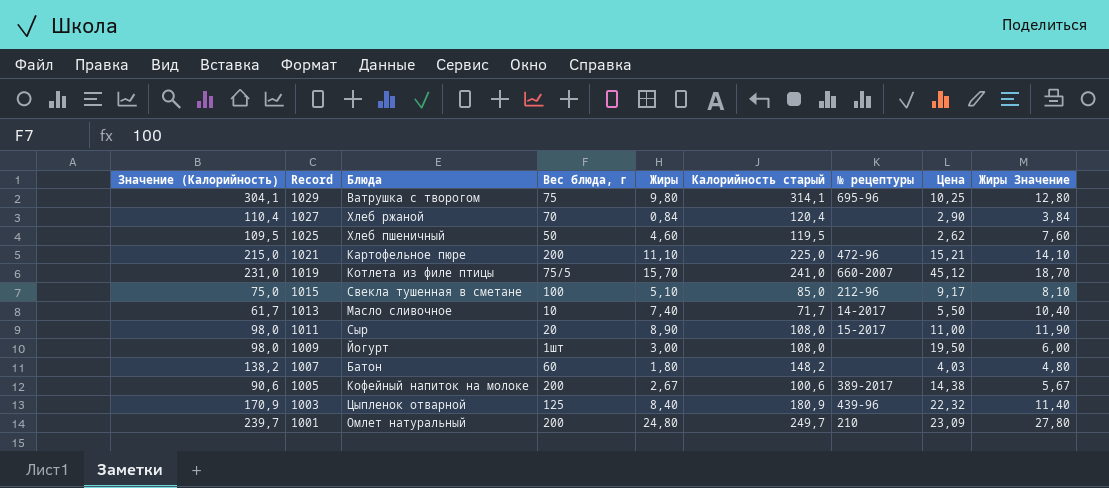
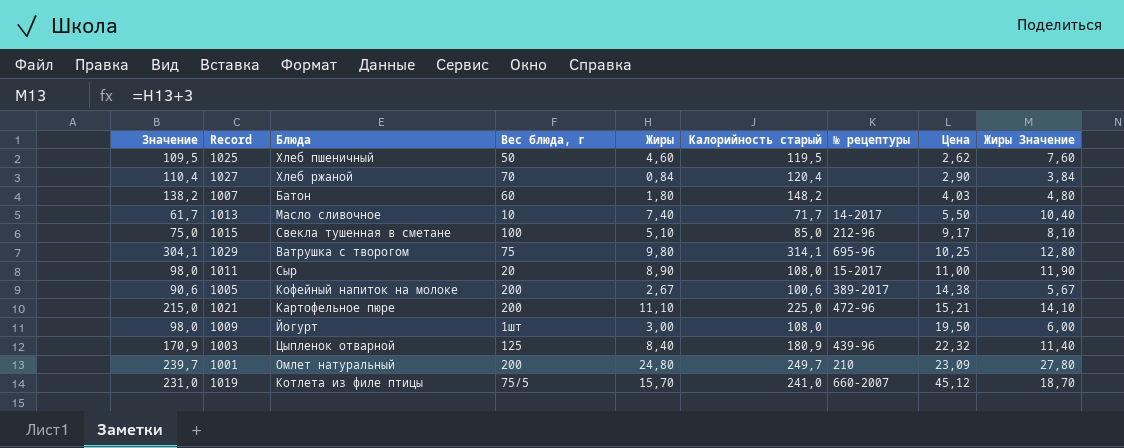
row order: Record descending -> Цена ascending
column name: Значение (Калорийность) -> Значение

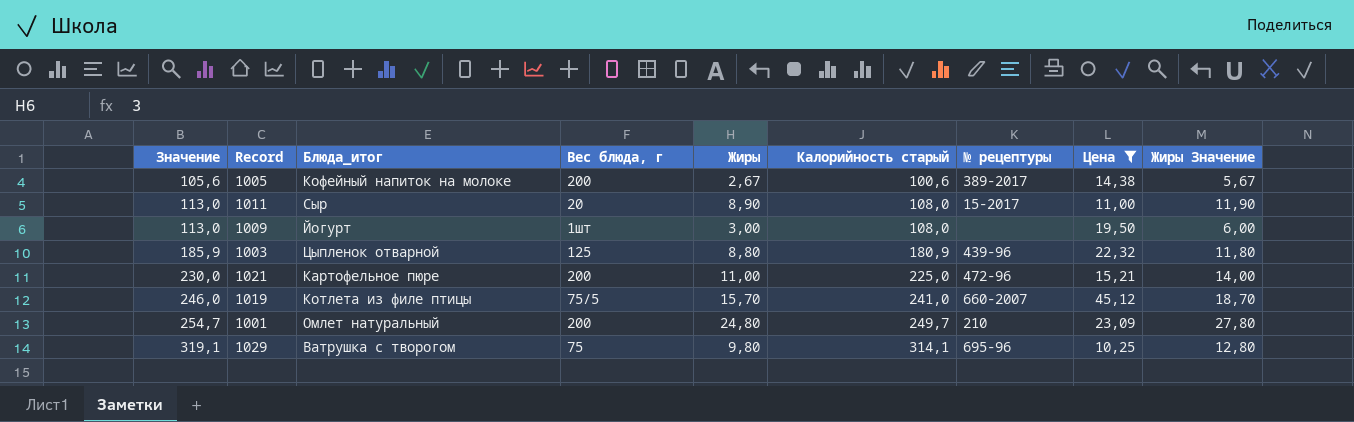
filter: none -> Цена >= 10,25
row order: Цена ascending -> Значение ascending
column Значение | formula: [Калорийность старый] - 10 -> [Калорийность старый] + 5
column name: Блюда -> Блюда_итог
1003 | Жиры: 8,40 -> 8,80
1003 | Жиры Значение: 11,40 -> 11,80
1021 | Жиры: 11,10 -> 11,00
1021 | Жиры Значение: 14,10 -> 14,00

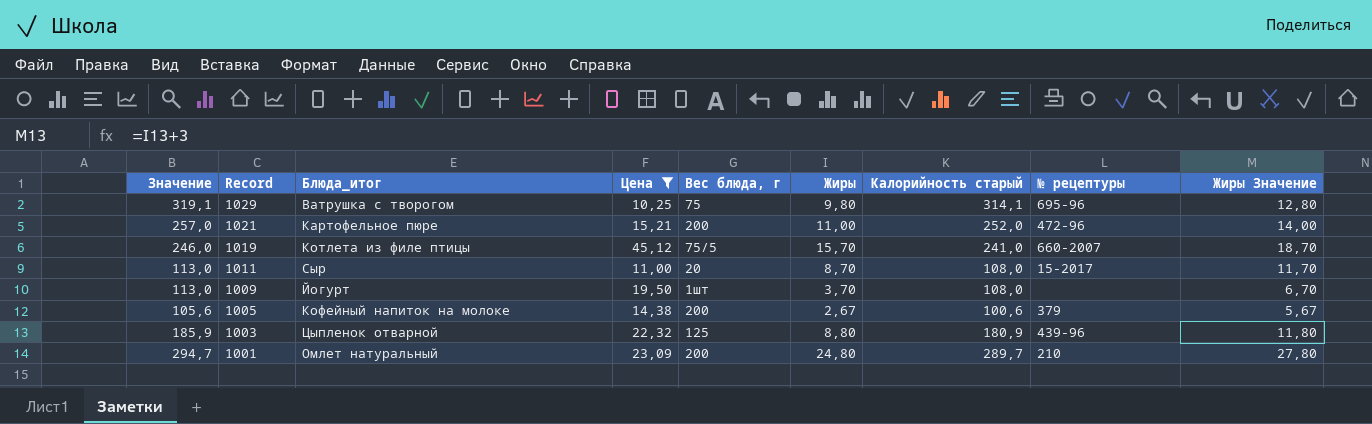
row order: Значение ascending -> Record descending
column Цена | position: 8 -> 4
1021 | Значение: 230,0 -> 257,0
1021 | Калорийность старый: 225,0 -> 252,0
1011 | Жиры: 8,90 -> 8,70
1011 | Жиры Значение: 11,90 -> 11,70
1009 | Жиры: 3,00 -> 3,70
1009 | Жиры Значение: 6,00 -> 6,70
1005 | № рецептуры: 389-2017 -> 379
1001 | Значение: 254,7 -> 294,7
1001 | Калорийность старый: 249,7 -> 289,7

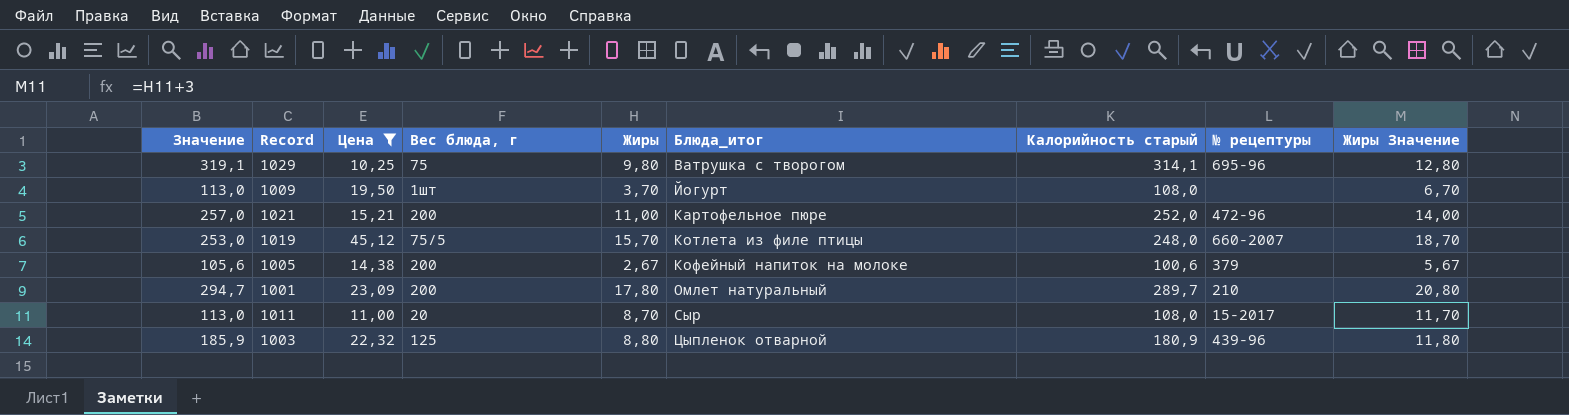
row order: Record descending -> Блюда_итог ascending
column Блюда_итог | position: 3 -> 6
1019 | Значение: 246,0 -> 253,0
1019 | Калорийность старый: 241,0 -> 248,0
1001 | Жиры: 24,80 -> 17,80
1001 | Жиры Значение: 27,80 -> 20,80

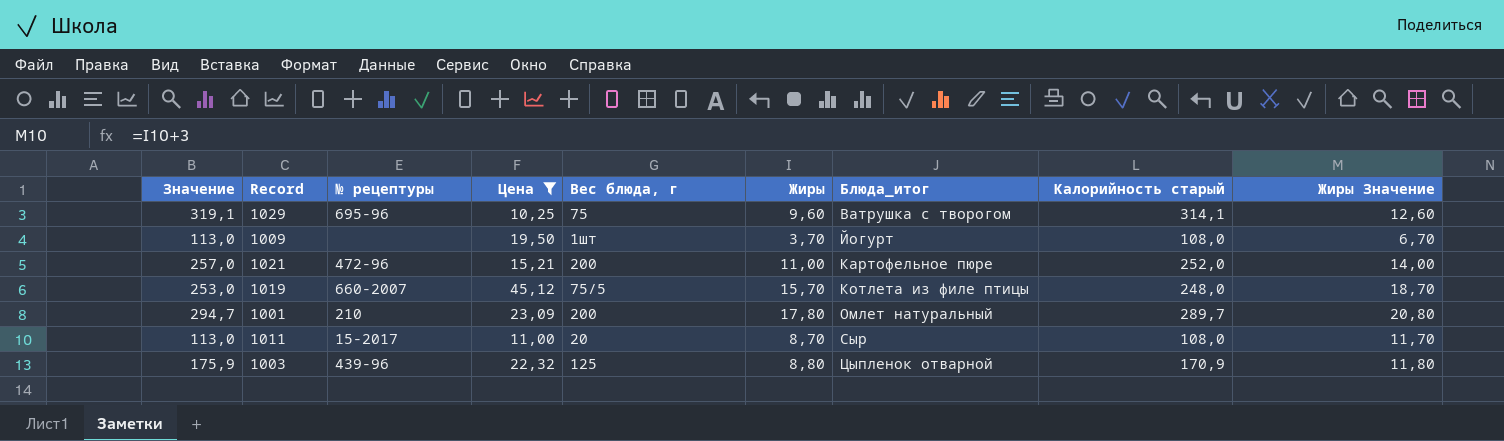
column № рецептуры | position: 8 -> 3
row 1005: 105,6 | 14,38 | 200 | 2,67 | Кофейный напиток на молоке | 100,6 | 379 | 5,67 -> none
1029 | Жиры: 9,80 -> 9,60
1029 | Жиры Значение: 12,80 -> 12,60
1003 | Значение: 185,9 -> 175,9
1003 | Калорийность старый: 180,9 -> 170,9

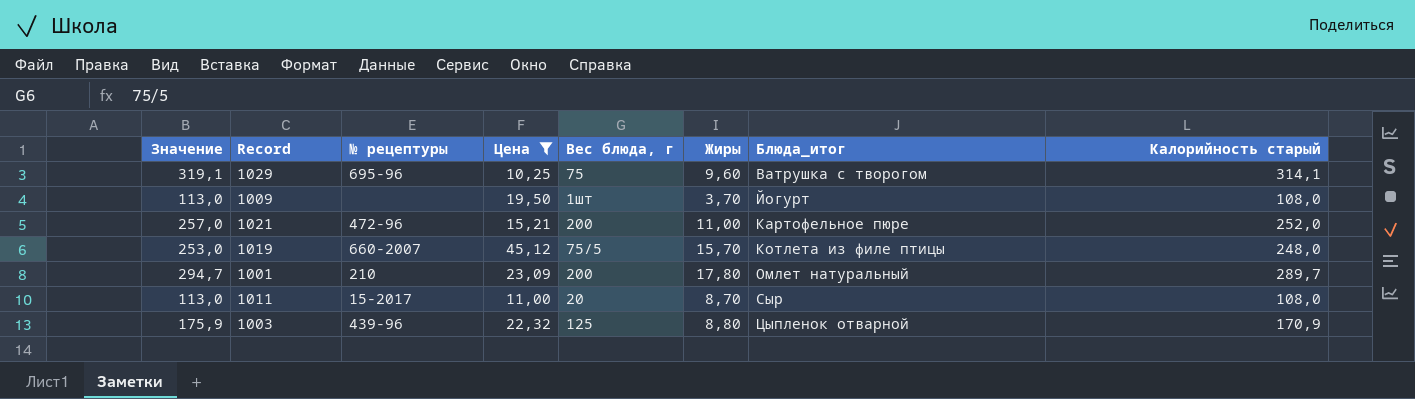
column Жиры Значение | formula: [Жиры] + 3 -> none

